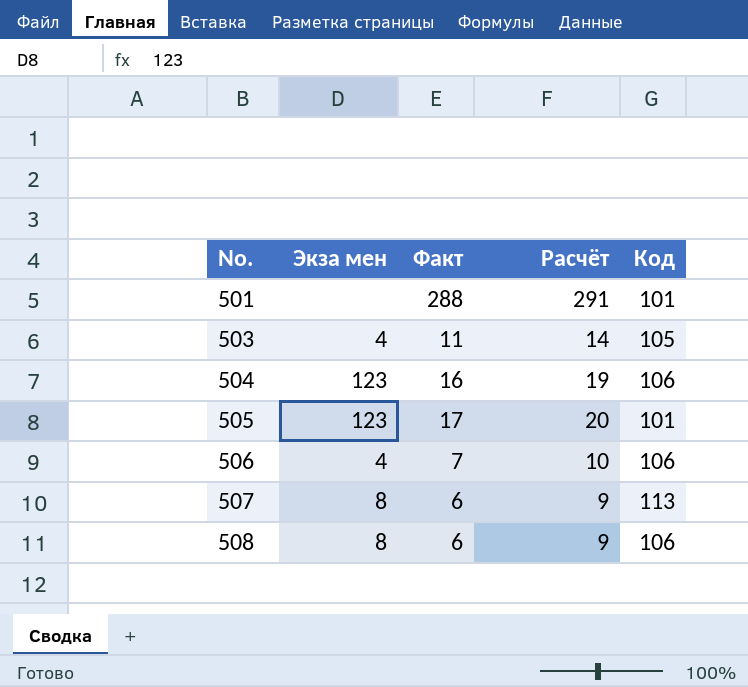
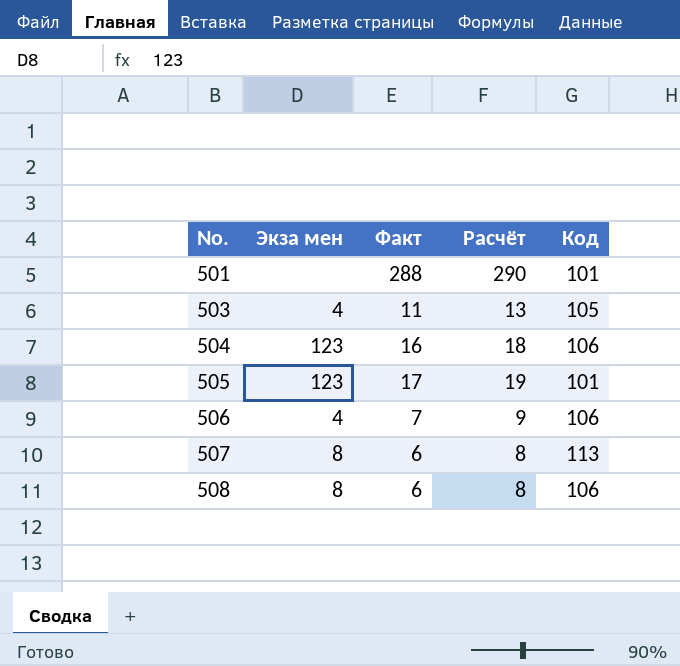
column Расчёт | formula: [Факт] + 3 -> [Факт] + 2

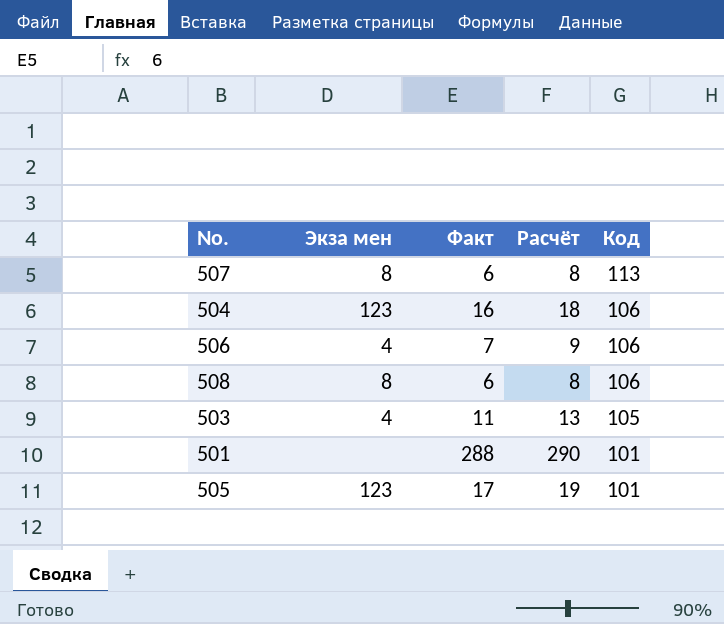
row order: No. ascending -> Код descending

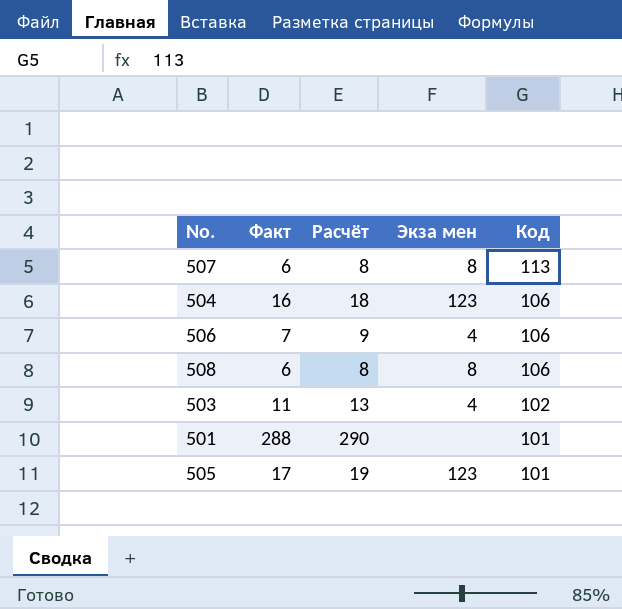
column Экза мен | position: 2 -> 4
503 | Код: 105 -> 102

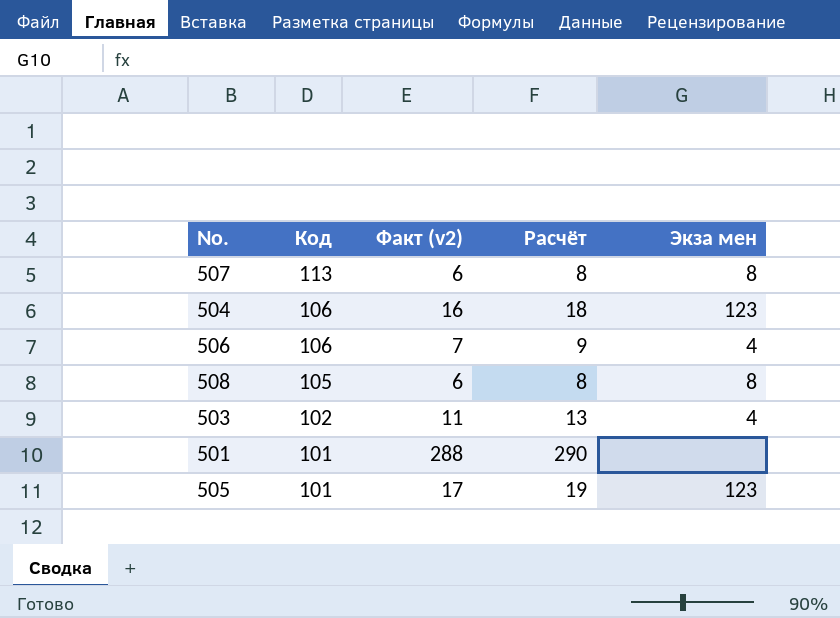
column Код | position: 5 -> 2
column name: Факт -> Факт (v2)
508 | Код: 106 -> 105

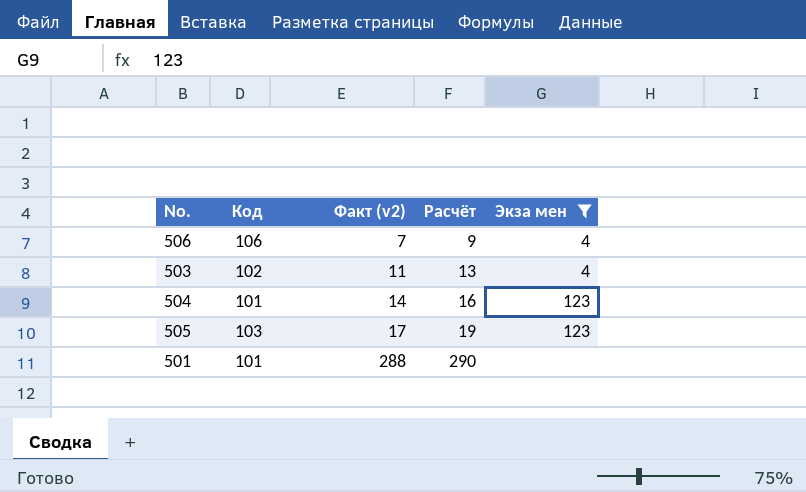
filter: none -> Экза мен != 8
row order: Код descending -> Факт (v2) ascending
504 | Код: 106 -> 101
504 | Факт (v2): 16 -> 14
504 | Расчёт: 18 -> 16
505 | Код: 101 -> 103

